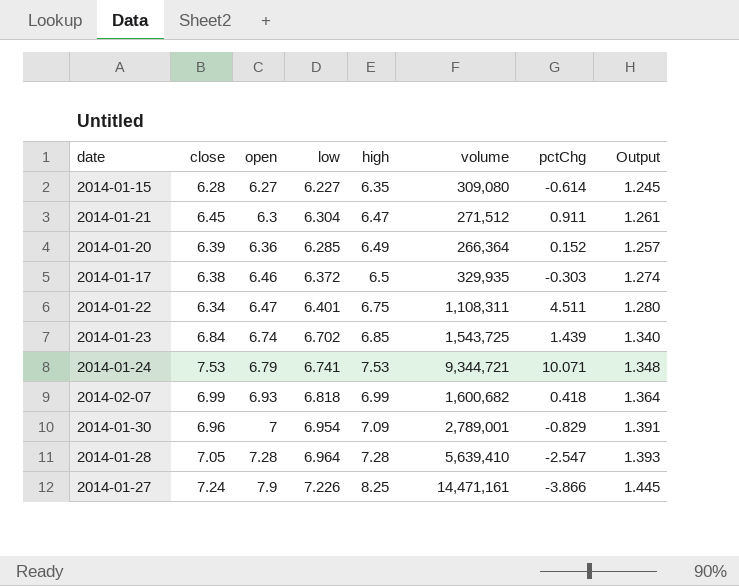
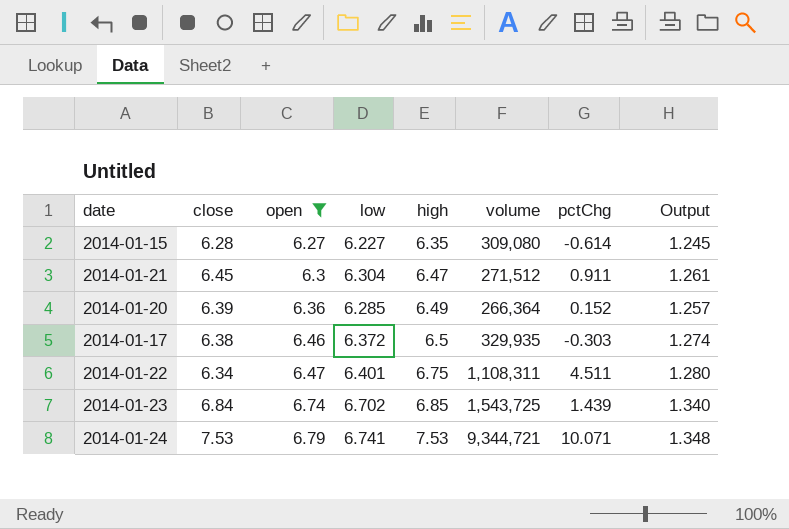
filter: none -> open <= 6.79

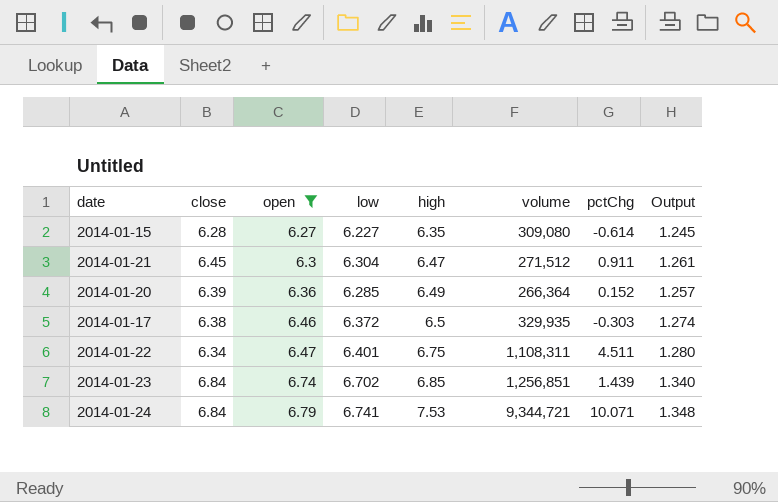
2014-01-23 | volume: 1,543,725 -> 1,256,851
2014-01-24 | close: 7.53 -> 6.84

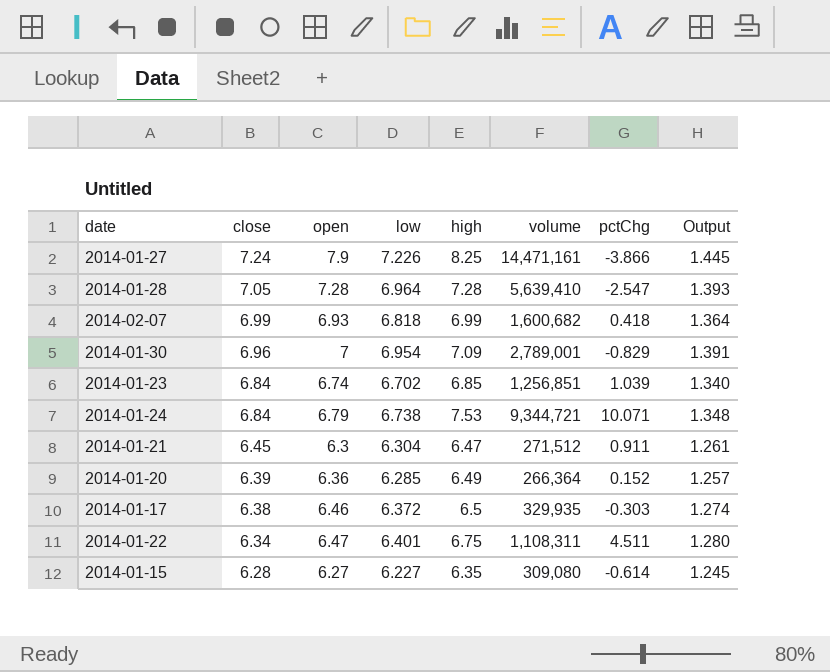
filter: open <= 6.79 -> none
row order: open ascending -> close descending
2014-01-23 | pctChg: 1.439 -> 1.039
2014-01-24 | low: 6.741 -> 6.738

